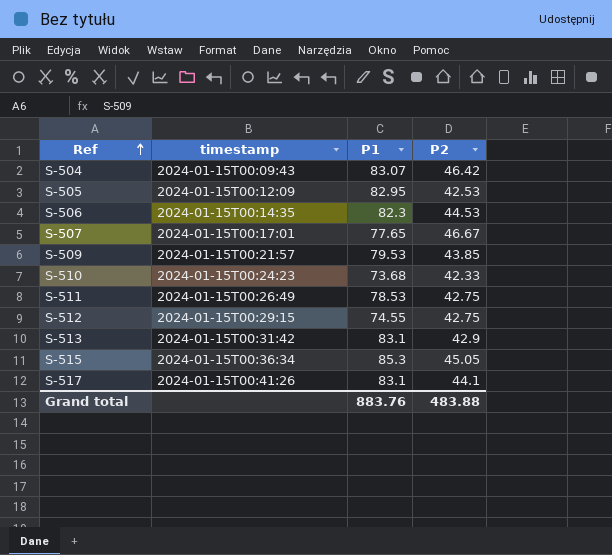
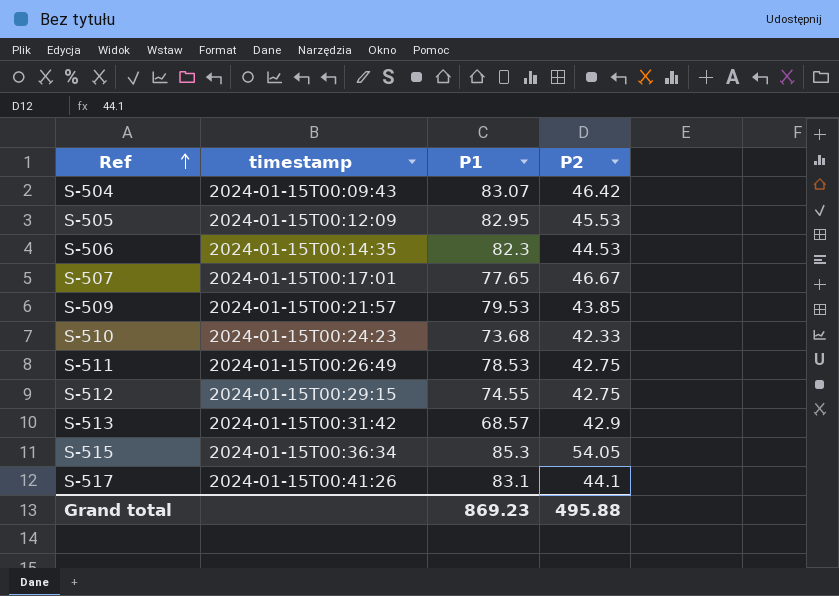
S-505 | P2: 42.53 -> 45.53
S-513 | P1: 83.1 -> 68.57
S-515 | P2: 45.05 -> 54.05
Grand total | P1: 883.76 -> 869.23
Grand total | P2: 483.88 -> 495.88

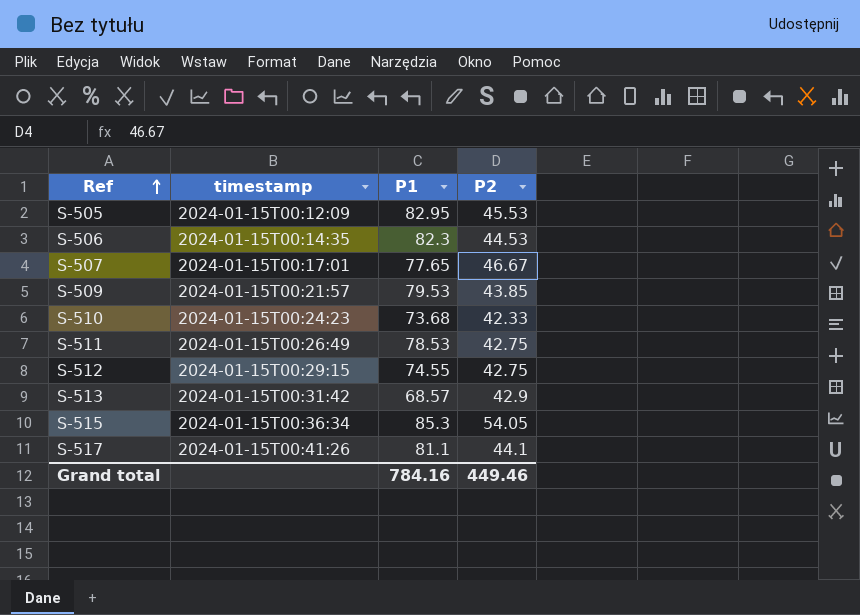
row S-504: 2024-01-15T00:09:43 | 83.07 | 46.42 -> none
S-517 | P1: 83.1 -> 81.1
Grand total | P1: 869.23 -> 784.16
Grand total | P2: 495.88 -> 449.46

